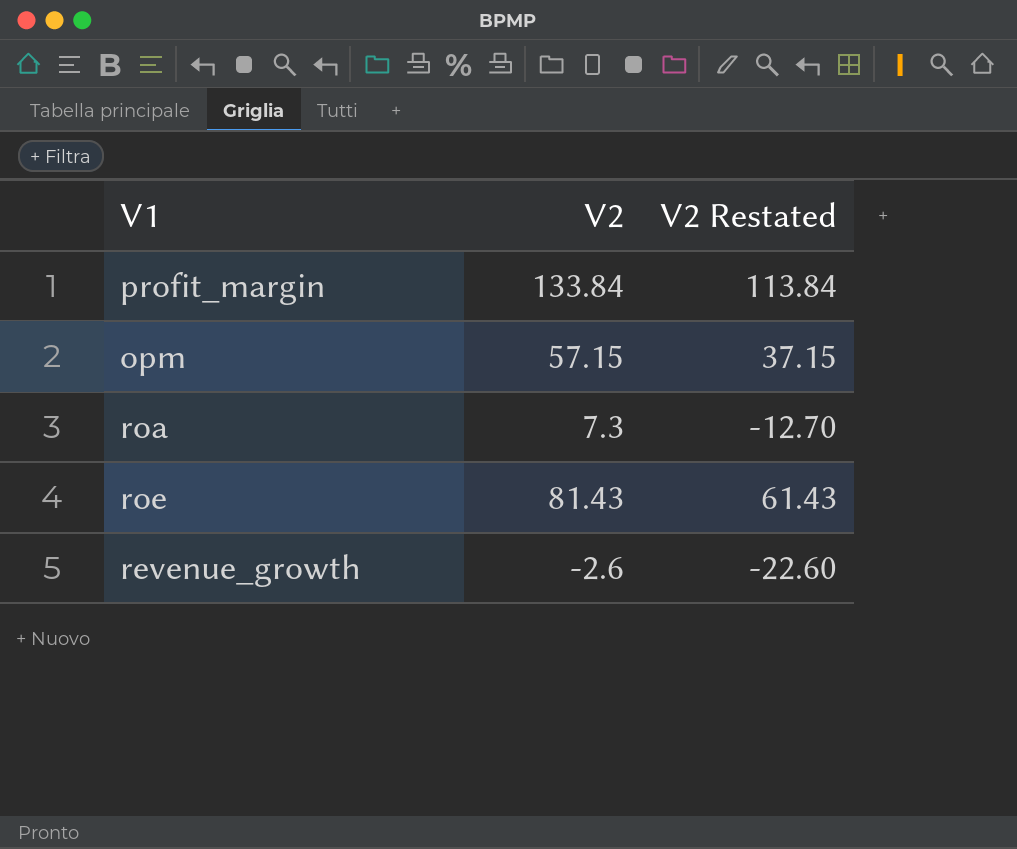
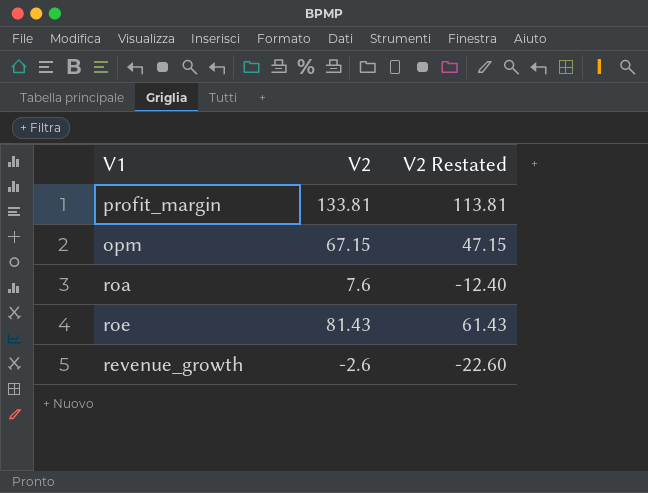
profit_margin | V2: 133.84 -> 133.81
profit_margin | V2 Restated: 113.84 -> 113.81
opm | V2: 57.15 -> 67.15
opm | V2 Restated: 37.15 -> 47.15
roa | V2: 7.3 -> 7.6
roa | V2 Restated: -12.70 -> -12.40

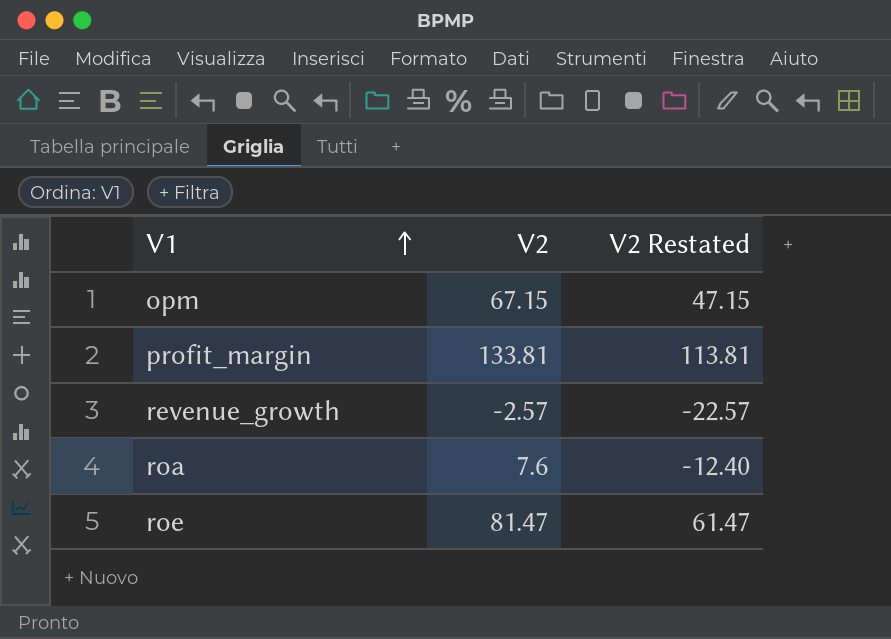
row order: none -> V1 ascending
revenue_growth | V2: -2.6 -> -2.57
revenue_growth | V2 Restated: -22.60 -> -22.57
roe | V2: 81.43 -> 81.47
roe | V2 Restated: 61.43 -> 61.47

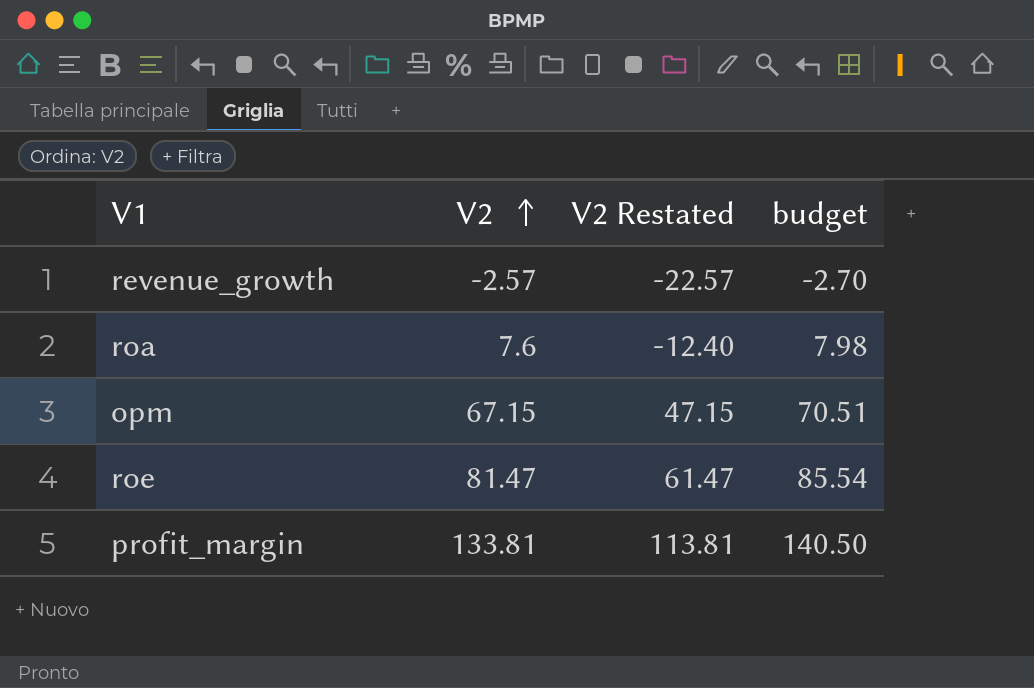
row order: V1 ascending -> V2 ascending
column budget | formula: none -> [V2] * 1.05

